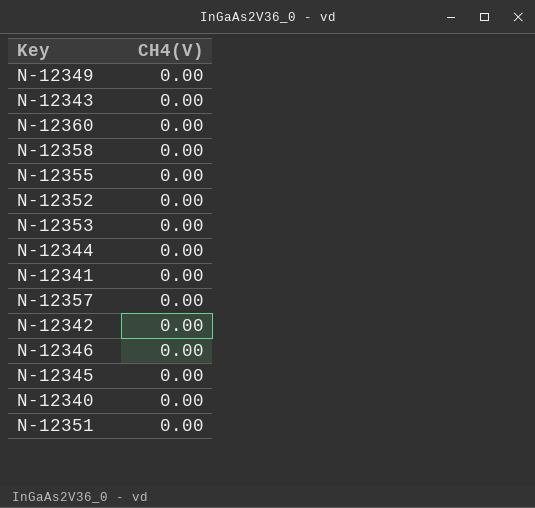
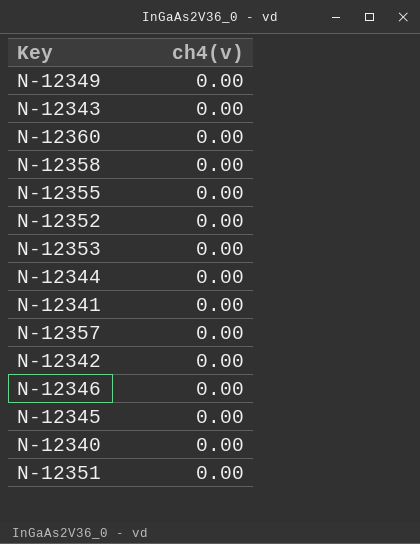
column name: CH4(V) -> ch4(v)

